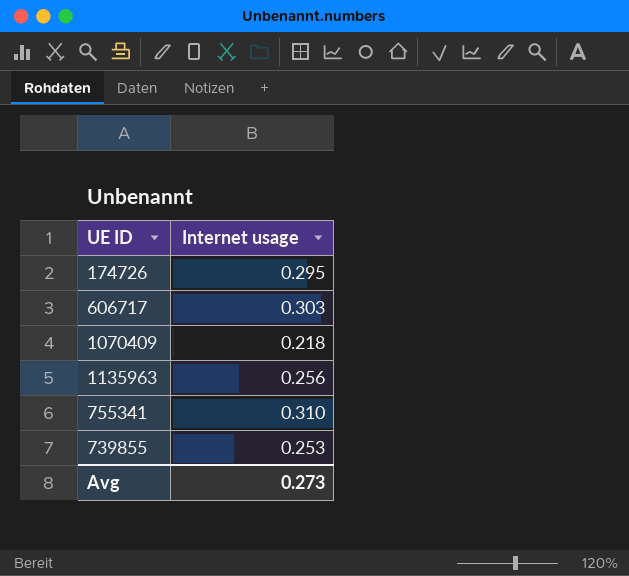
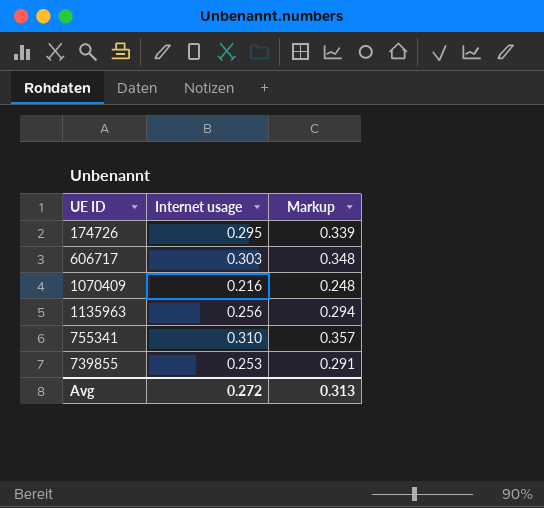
column Markup | formula: none -> [Internet usage] * 1.15
1070409 | Internet usage: 0.218 -> 0.216
Avg | Internet usage: 0.273 -> 0.272

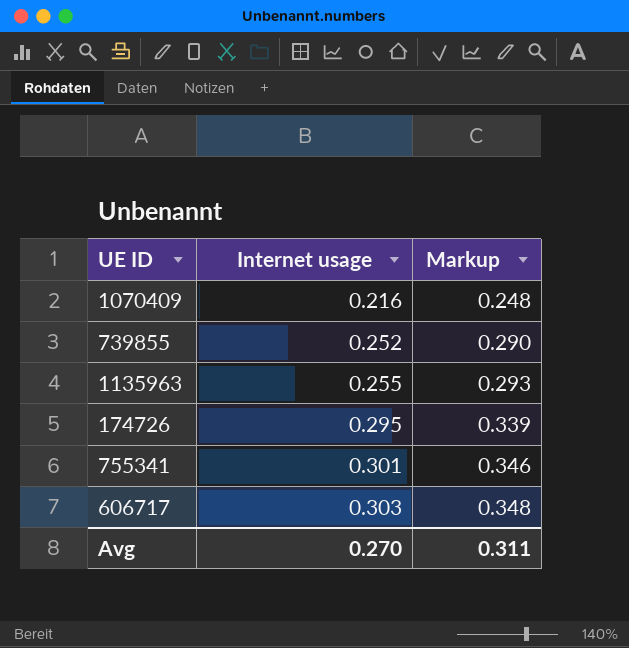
row order: none -> Internet usage ascending
739855 | Internet usage: 0.253 -> 0.252
739855 | Markup: 0.291 -> 0.290
1135963 | Internet usage: 0.256 -> 0.255
1135963 | Markup: 0.294 -> 0.293
755341 | Internet usage: 0.310 -> 0.301
755341 | Markup: 0.357 -> 0.346
Avg | Internet usage: 0.272 -> 0.270
Avg | Markup: 0.313 -> 0.311

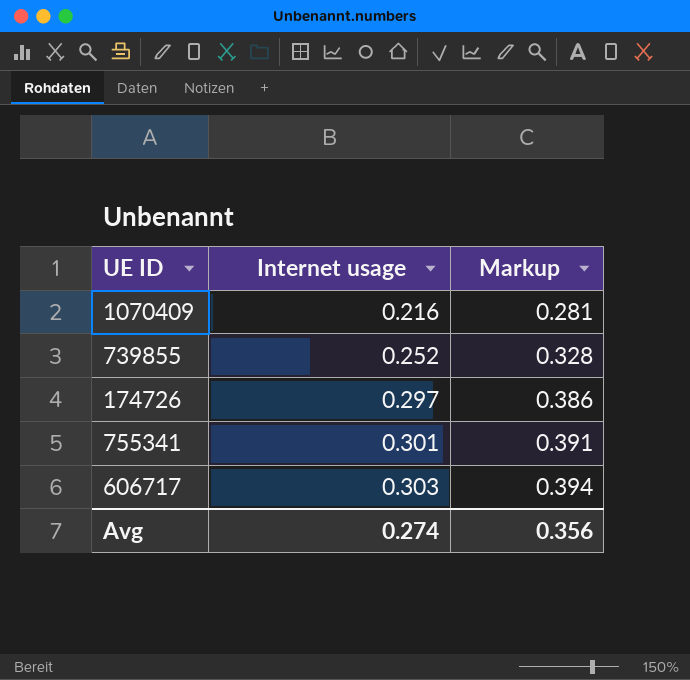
column Markup | formula: [Internet usage] * 1.15 -> [Internet usage] * 1.3
row 1135963: 0.255 | 0.293 -> none
174726 | Internet usage: 0.295 -> 0.297
Avg | Internet usage: 0.270 -> 0.274
Avg | Markup: 0.311 -> 0.356

